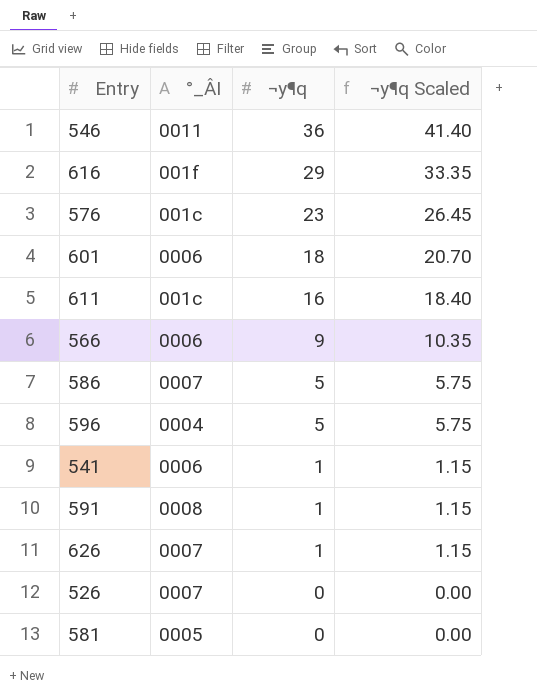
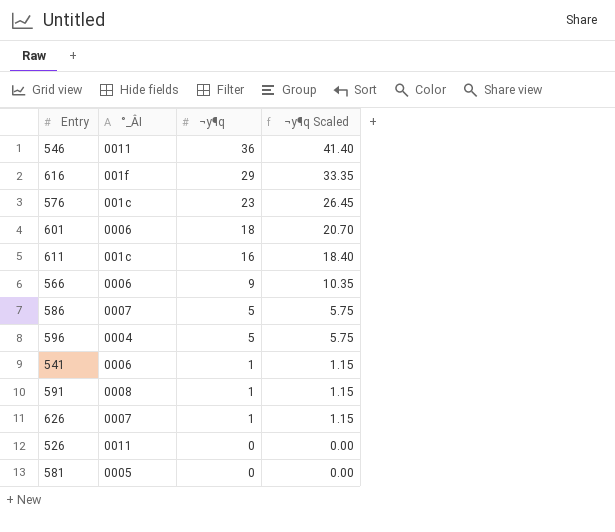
526 | °_ÂI: 0007 -> 0011

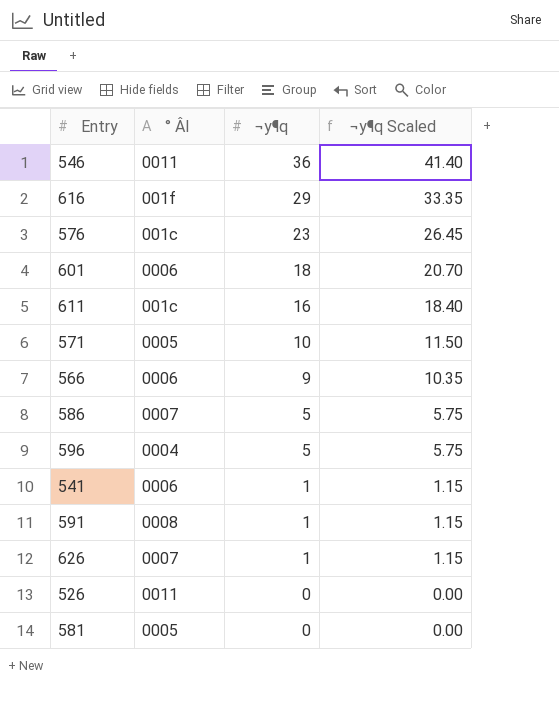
column name: °_ÂI -> ° ÂI
row 571: none -> 0005 | 10 | 11.50

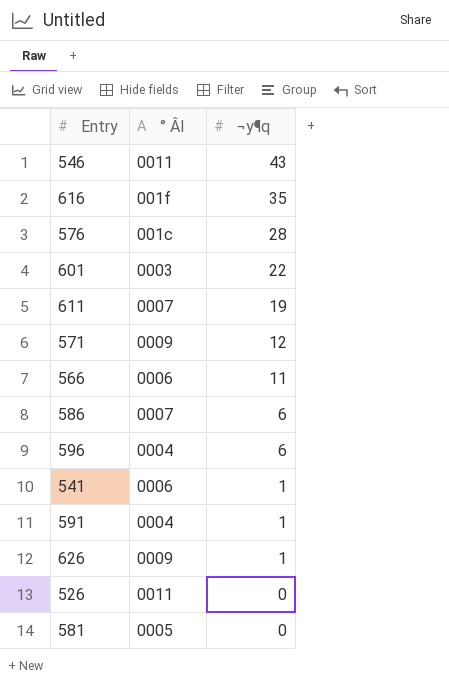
column ¬y¶q Scaled | formula: [¬y¶q] * 1.15 -> none
546 | ¬y¶q: 36 -> 43
616 | ¬y¶q: 29 -> 35
576 | ¬y¶q: 23 -> 28
601 | ° ÂI: 0006 -> 0003
601 | ¬y¶q: 18 -> 22
611 | ° ÂI: 001c -> 0007
611 | ¬y¶q: 16 -> 19
571 | ° ÂI: 0005 -> 0009
571 | ¬y¶q: 10 -> 12
566 | ¬y¶q: 9 -> 11
586 | ¬y¶q: 5 -> 6
596 | ¬y¶q: 5 -> 6
591 | ° ÂI: 0008 -> 0004
626 | ° ÂI: 0007 -> 0009

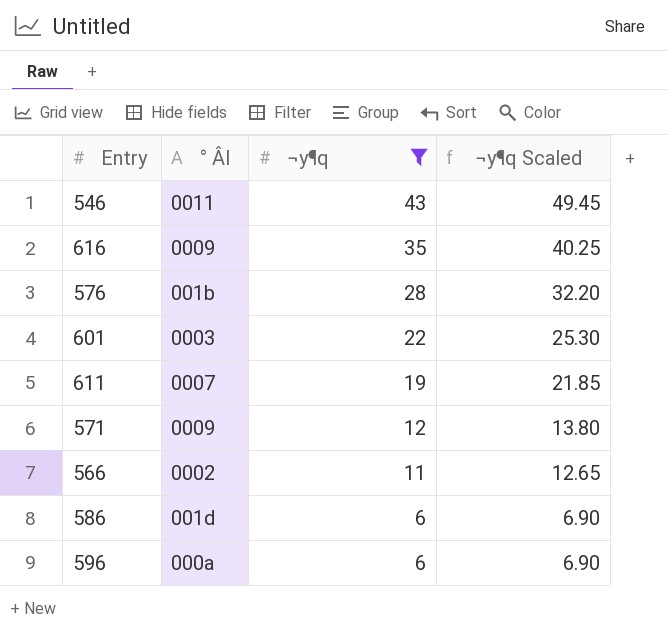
filter: none -> ¬y¶q >= 6
column ¬y¶q Scaled | formula: none -> [¬y¶q] * 1.15
616 | ° ÂI: 001f -> 0009
576 | ° ÂI: 001c -> 001b
566 | ° ÂI: 0006 -> 0002
586 | ° ÂI: 0007 -> 001d
596 | ° ÂI: 0004 -> 000a

